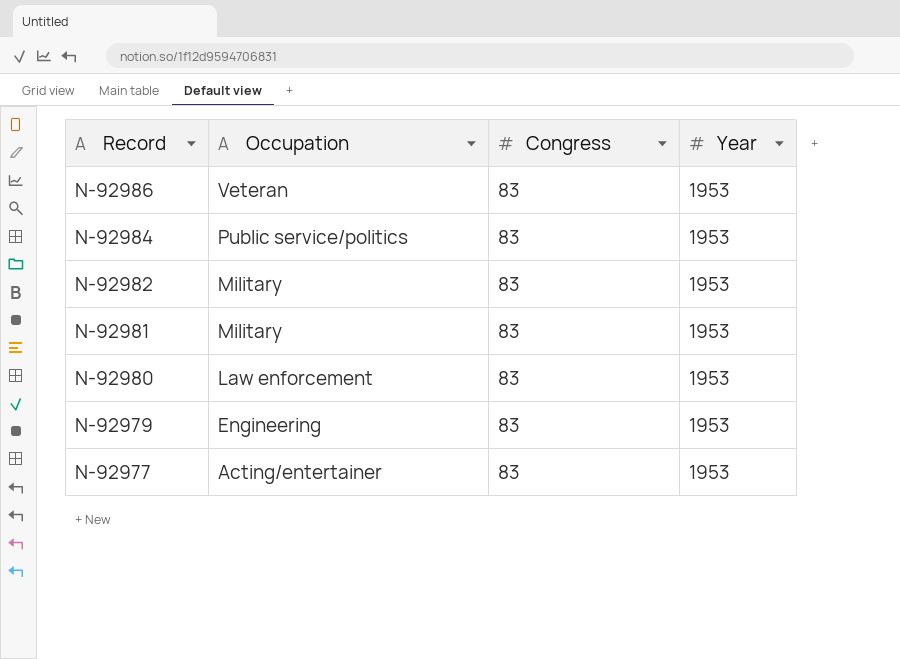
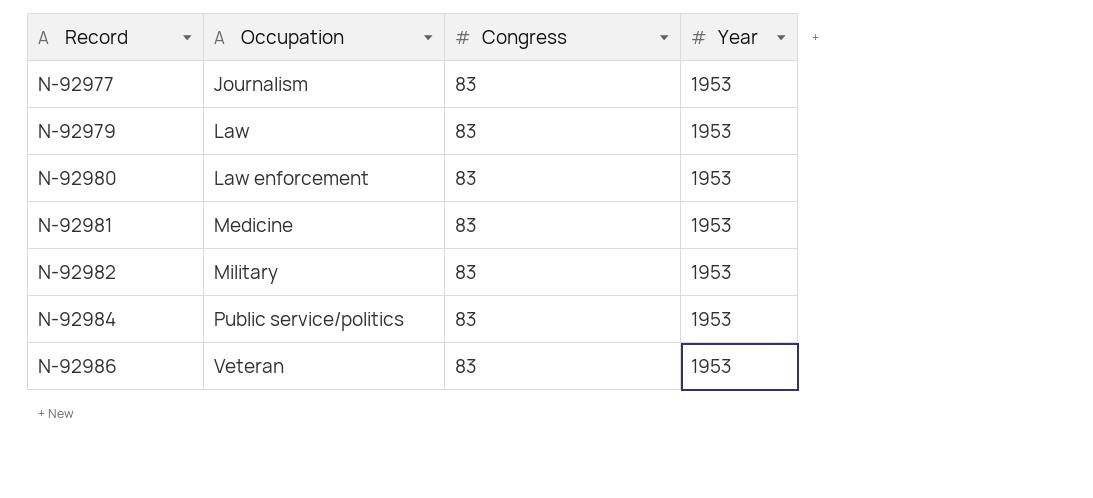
row order: Record descending -> Record ascending
N-92977 | Occupation: Acting/entertainer -> Journalism
N-92979 | Occupation: Engineering -> Law
N-92981 | Occupation: Military -> Medicine

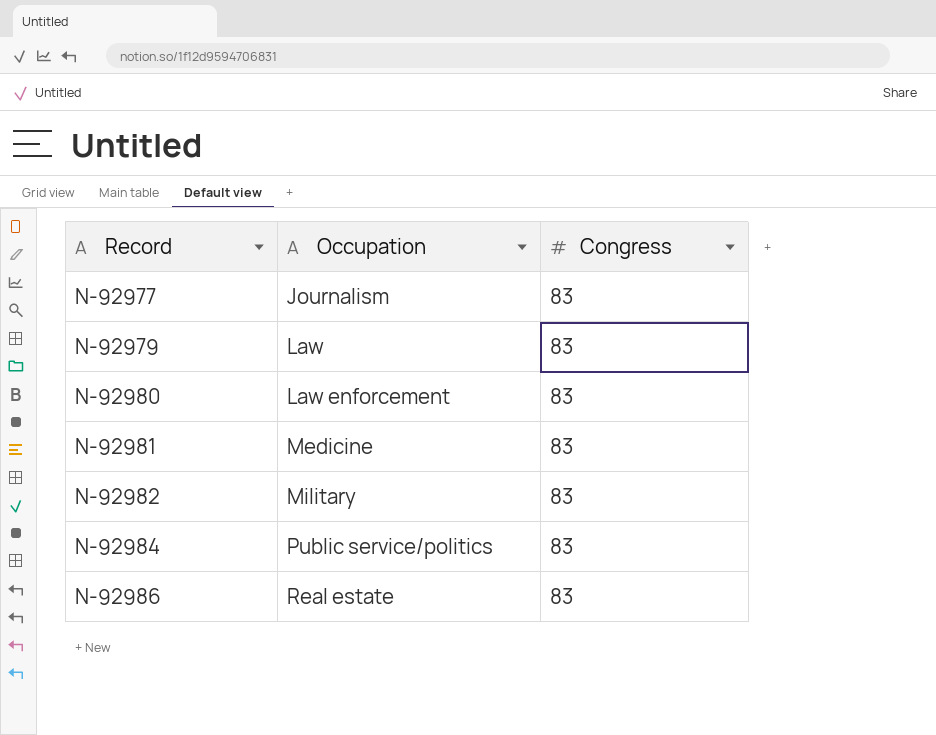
column Year | position: 4 -> none
N-92986 | Occupation: Veteran -> Real estate

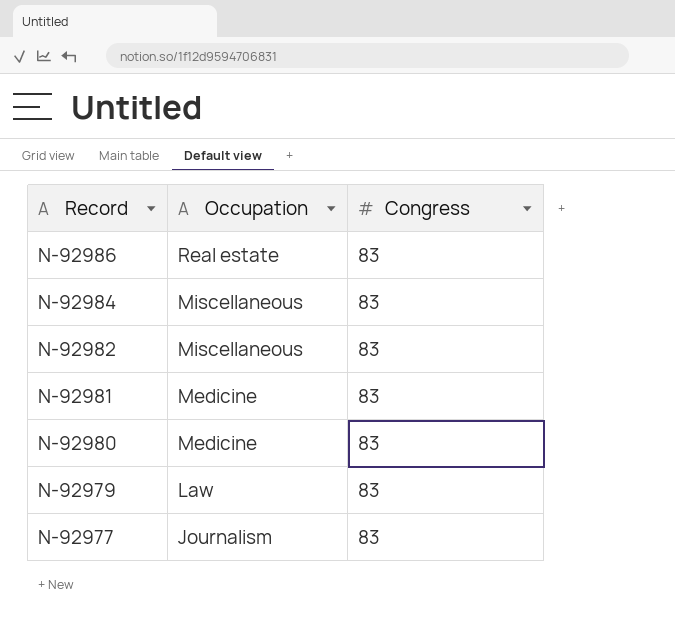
row order: Record ascending -> Record descending
N-92984 | Occupation: Public service/politics -> Miscellaneous
N-92982 | Occupation: Military -> Miscellaneous
N-92980 | Occupation: Law enforcement -> Medicine

